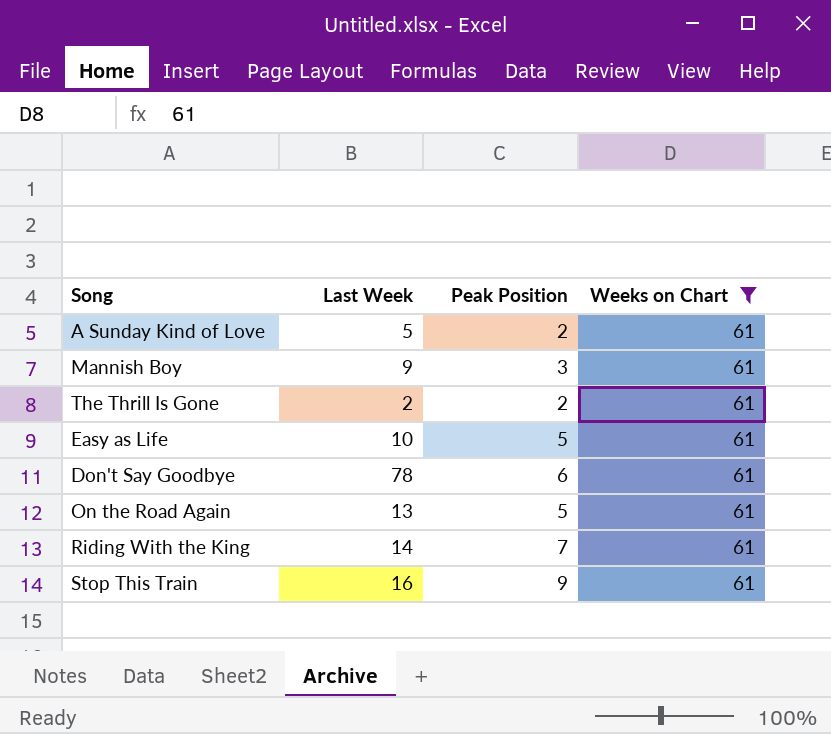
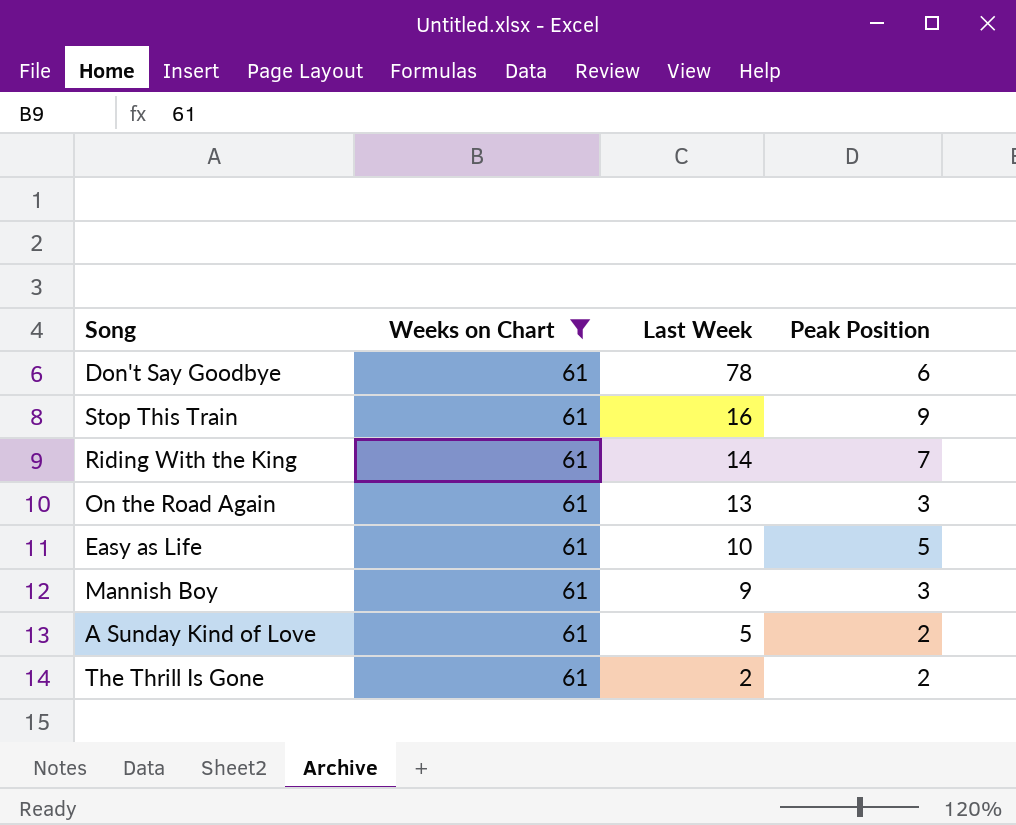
row order: none -> Last Week descending
column Weeks on Chart | position: 4 -> 2
On the Road Again | Peak Position: 5 -> 3

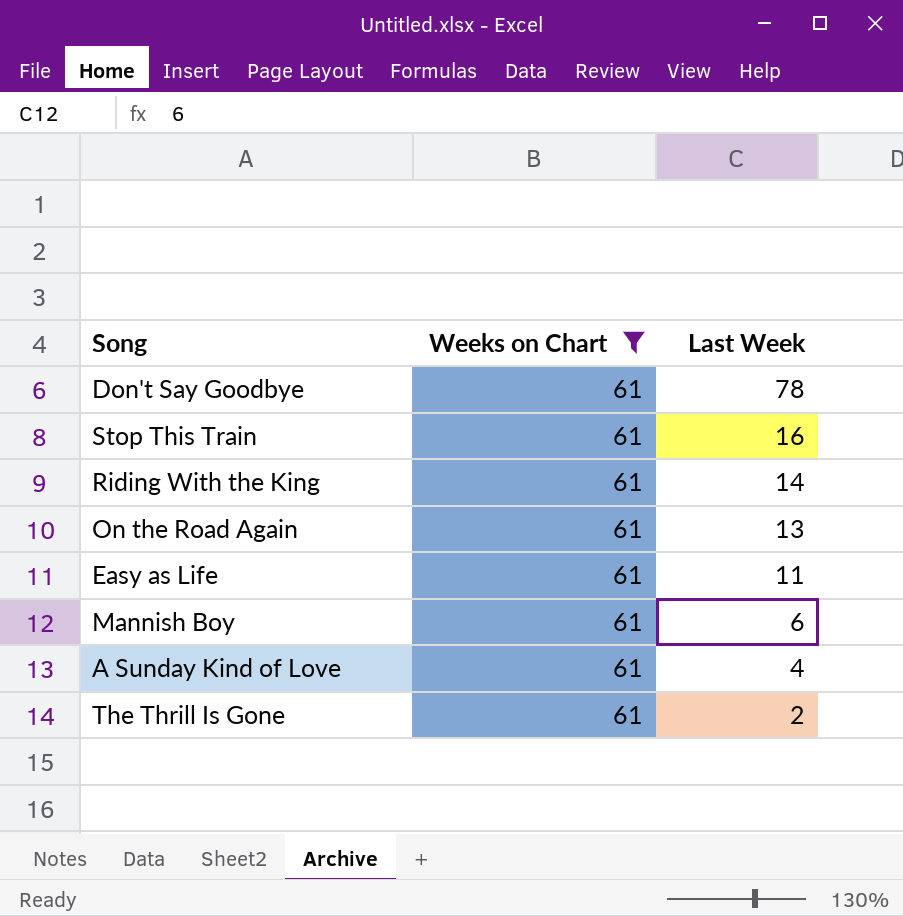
column Peak Position | position: 4 -> none
Easy as Life | Last Week: 10 -> 11
Mannish Boy | Last Week: 9 -> 6
A Sunday Kind of Love | Last Week: 5 -> 4

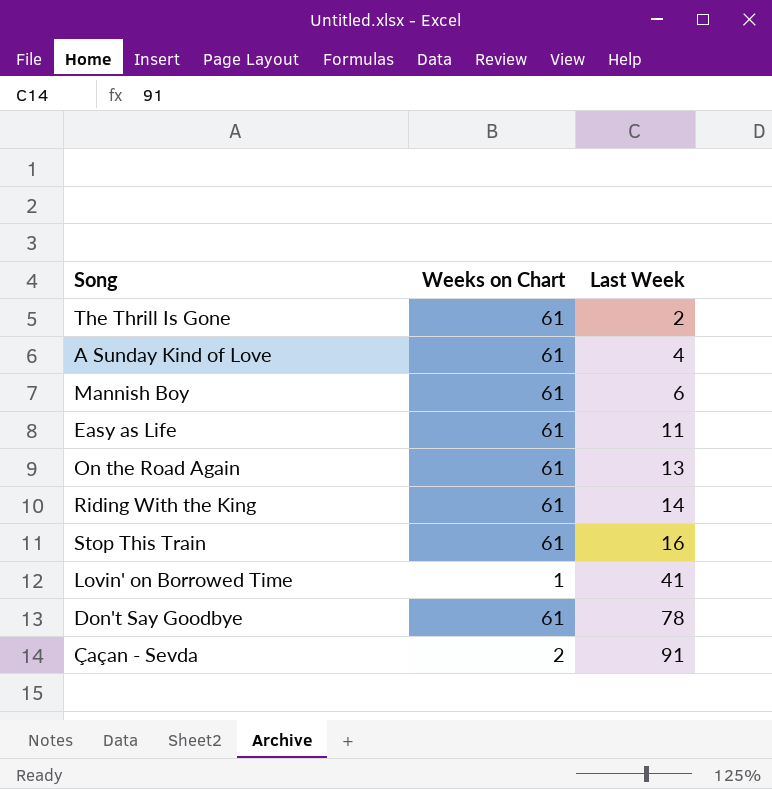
filter: Weeks on Chart = 61 -> none
row order: Last Week descending -> Last Week ascending

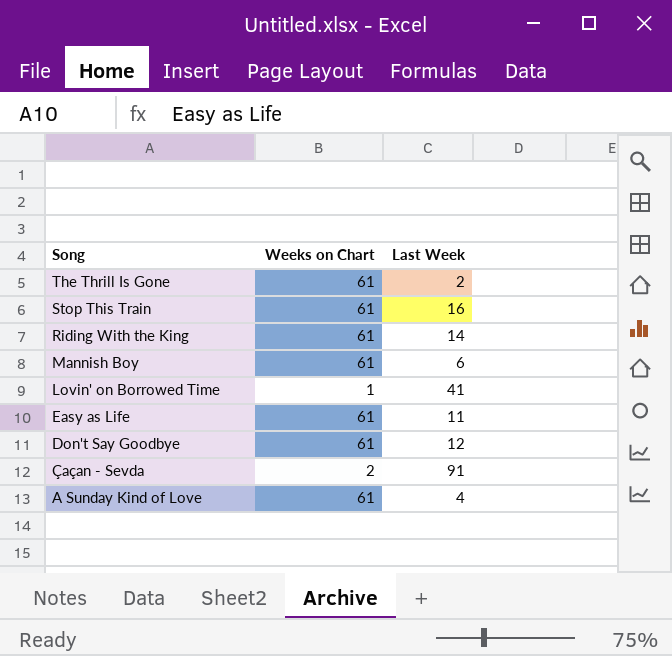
row order: Last Week ascending -> Song descending
row On the Road Again: 61 | 13 -> none
Don't Say Goodbye | Last Week: 78 -> 12

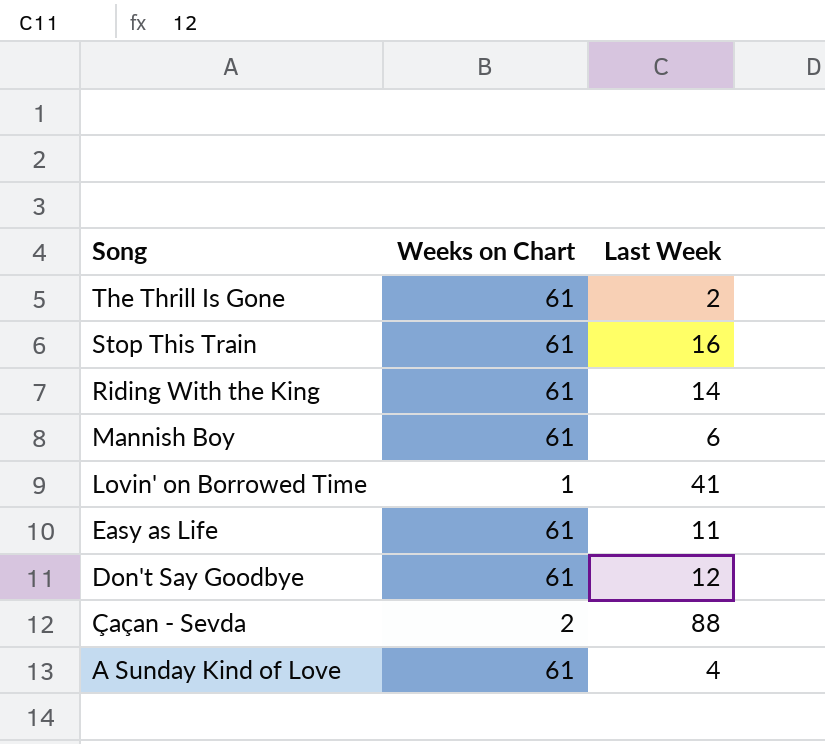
Çaçan - Sevda | Last Week: 91 -> 88

